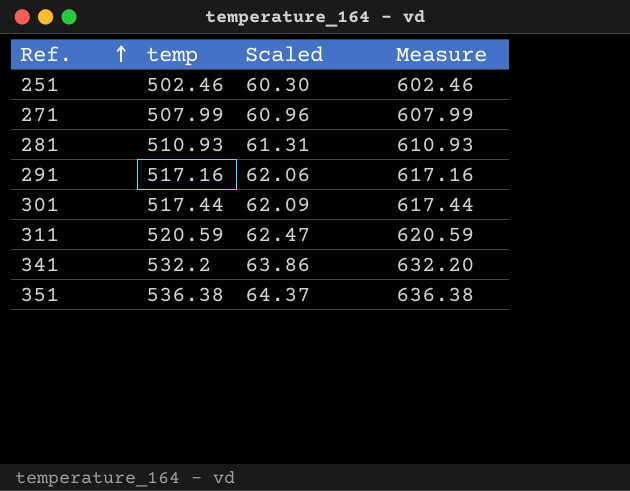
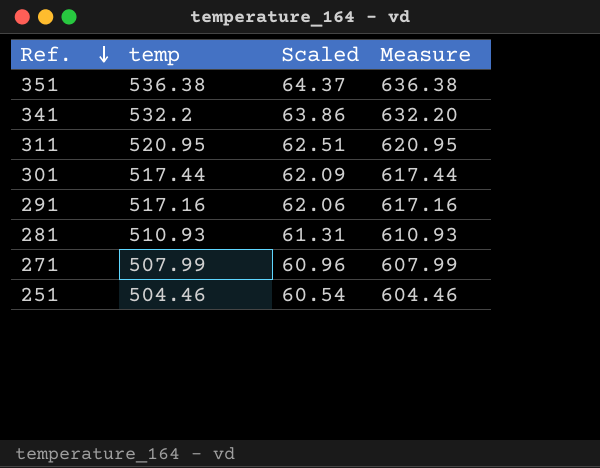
row order: Ref. ascending -> Ref. descending
311 | temp: 520.59 -> 520.95
311 | Scaled: 62.47 -> 62.51
311 | Measure: 620.59 -> 620.95
251 | temp: 502.46 -> 504.46
251 | Scaled: 60.30 -> 60.54
251 | Measure: 602.46 -> 604.46

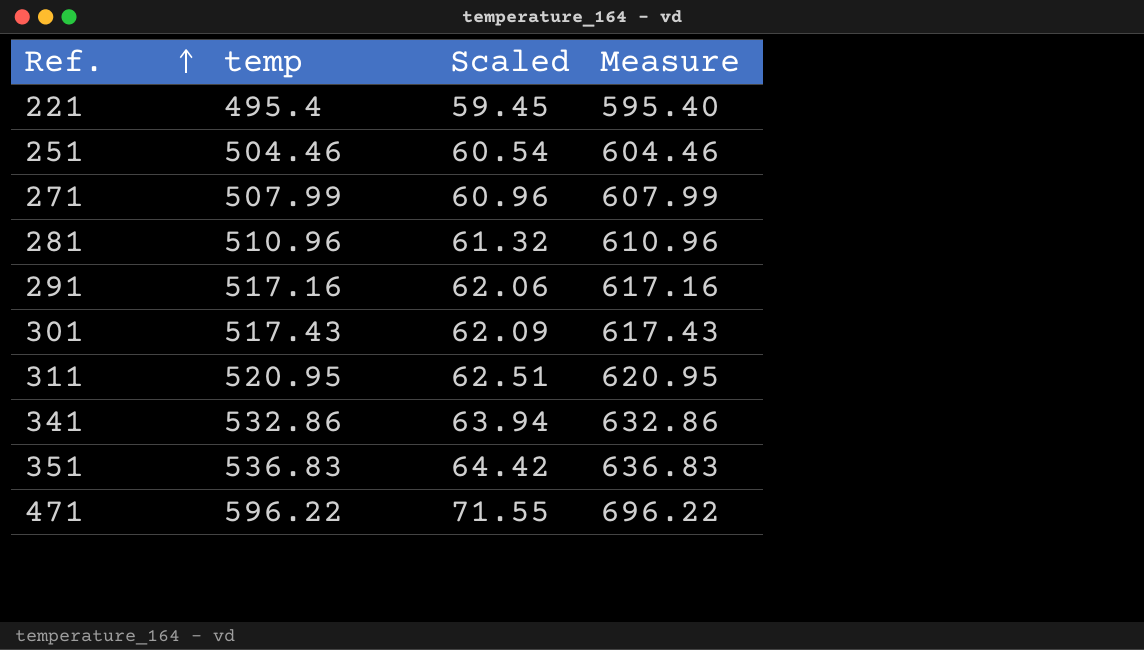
row order: Ref. descending -> Ref. ascending
row 221: none -> 495.4 | 59.45 | 595.40
281 | temp: 510.93 -> 510.96
281 | Scaled: 61.31 -> 61.32
281 | Measure: 610.93 -> 610.96
301 | temp: 517.44 -> 517.43
301 | Measure: 617.44 -> 617.43
341 | temp: 532.2 -> 532.86
341 | Scaled: 63.86 -> 63.94
341 | Measure: 632.20 -> 632.86
351 | temp: 536.38 -> 536.83
351 | Scaled: 64.37 -> 64.42
351 | Measure: 636.38 -> 636.83
row 471: none -> 596.22 | 71.55 | 696.22

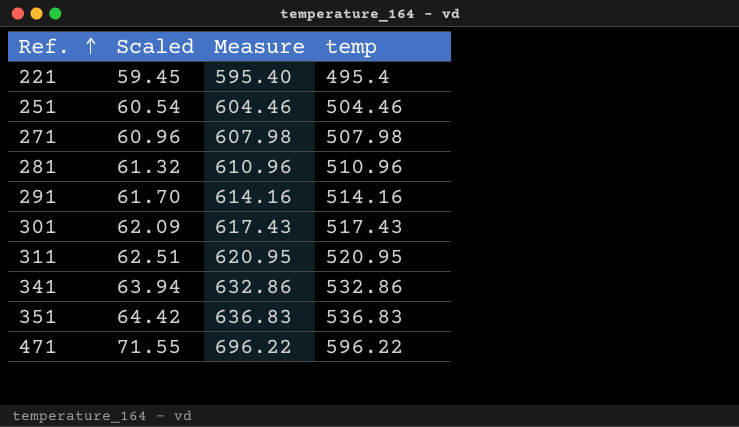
column temp | position: 2 -> 4
271 | Measure: 607.99 -> 607.98
271 | temp: 507.99 -> 507.98
291 | Scaled: 62.06 -> 61.70
291 | Measure: 617.16 -> 614.16
291 | temp: 517.16 -> 514.16

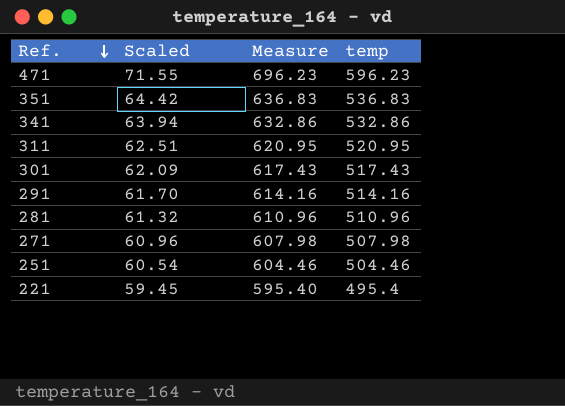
row order: Ref. ascending -> Ref. descending
471 | Measure: 696.22 -> 696.23
471 | temp: 596.22 -> 596.23

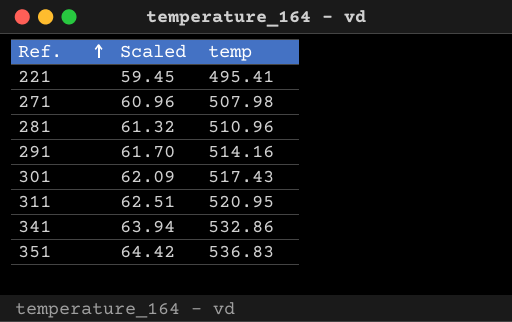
row order: Ref. descending -> Ref. ascending
column Measure | formula: [temp] + 100 -> none
row 471: 71.55 | 696.23 | 596.23 -> none
row 251: 60.54 | 604.46 | 504.46 -> none
221 | temp: 495.4 -> 495.41

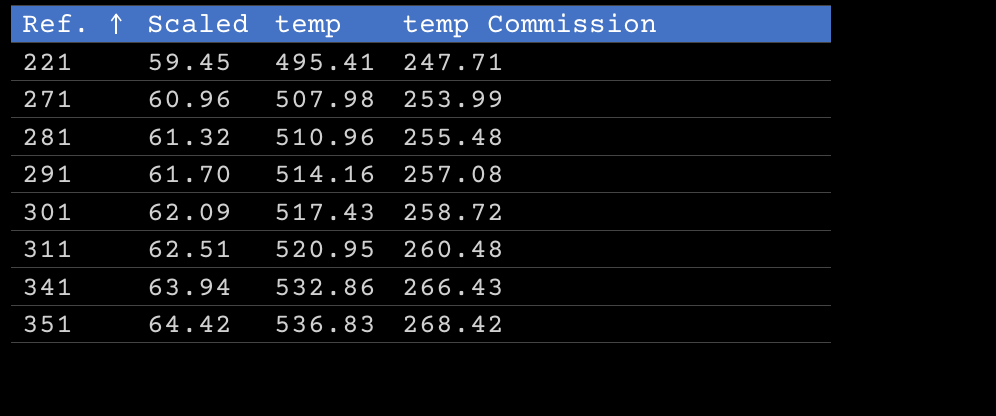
column temp Commission | formula: none -> [temp] * 0.5

